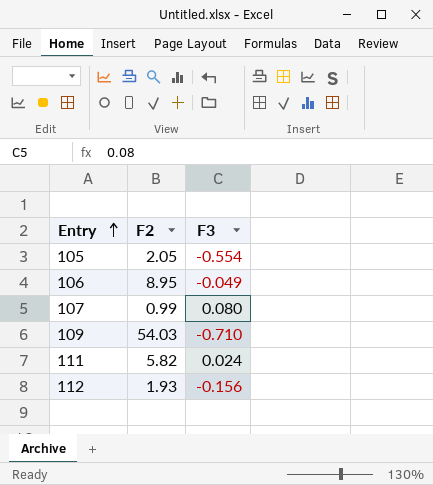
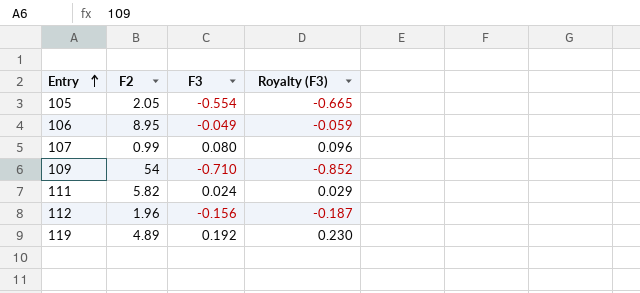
column Royalty (F3) | formula: none -> [F3] * 1.2
109 | F2: 54.03 -> 54
112 | F2: 1.93 -> 1.96
row 119: none -> 4.89 | 0.192 | 0.230

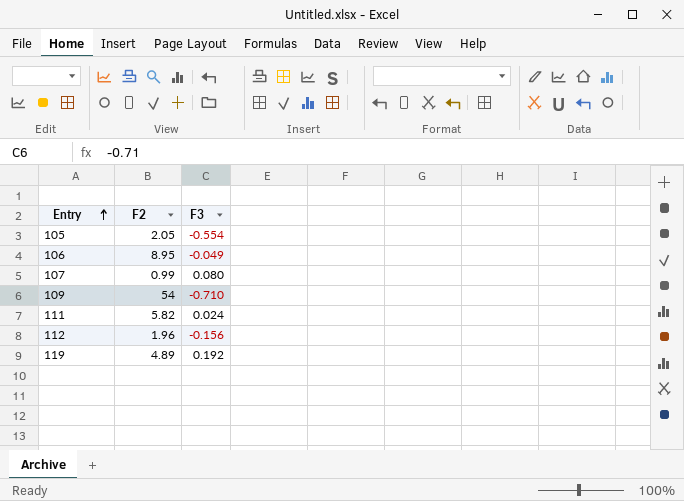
column Royalty (F3) | formula: [F3] * 1.2 -> none

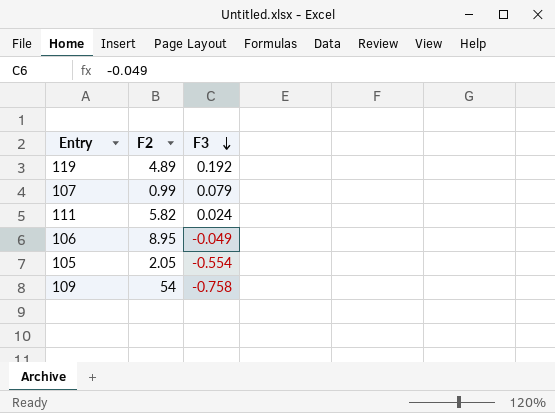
row order: Entry ascending -> F3 descending
row 112: 1.96 | -0.156 -> none
107 | F3: 0.080 -> 0.079
109 | F3: -0.710 -> -0.758

